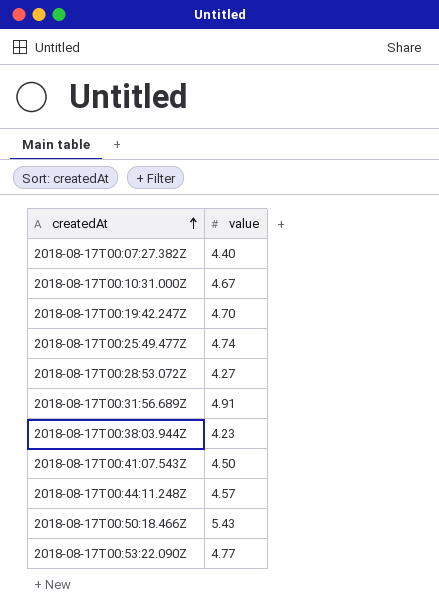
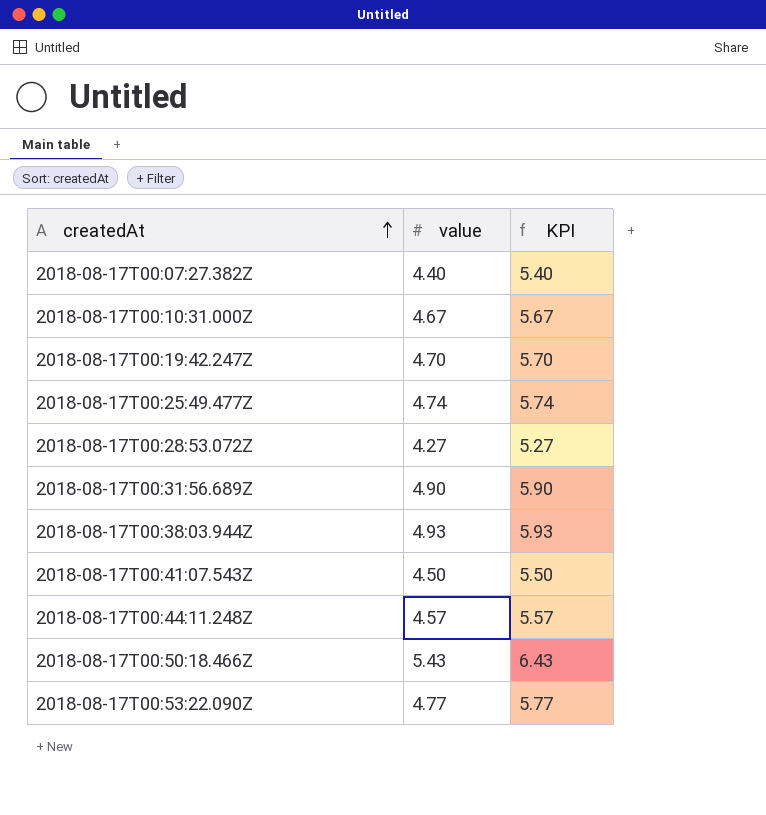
column KPI | formula: none -> [value] + 1
2018-08-17T00:31:56.689Z | value: 4.91 -> 4.90
2018-08-17T00:38:03.944Z | value: 4.23 -> 4.93

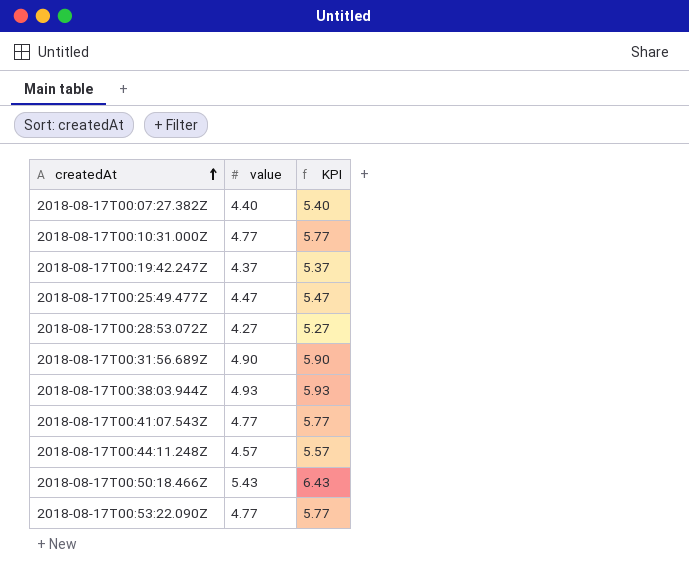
2018-08-17T00:10:31.000Z | value: 4.67 -> 4.77
2018-08-17T00:10:31.000Z | KPI: 5.67 -> 5.77
2018-08-17T00:19:42.247Z | value: 4.70 -> 4.37
2018-08-17T00:19:42.247Z | KPI: 5.70 -> 5.37
2018-08-17T00:25:49.477Z | value: 4.74 -> 4.47
2018-08-17T00:25:49.477Z | KPI: 5.74 -> 5.47
2018-08-17T00:41:07.543Z | value: 4.50 -> 4.77
2018-08-17T00:41:07.543Z | KPI: 5.50 -> 5.77

